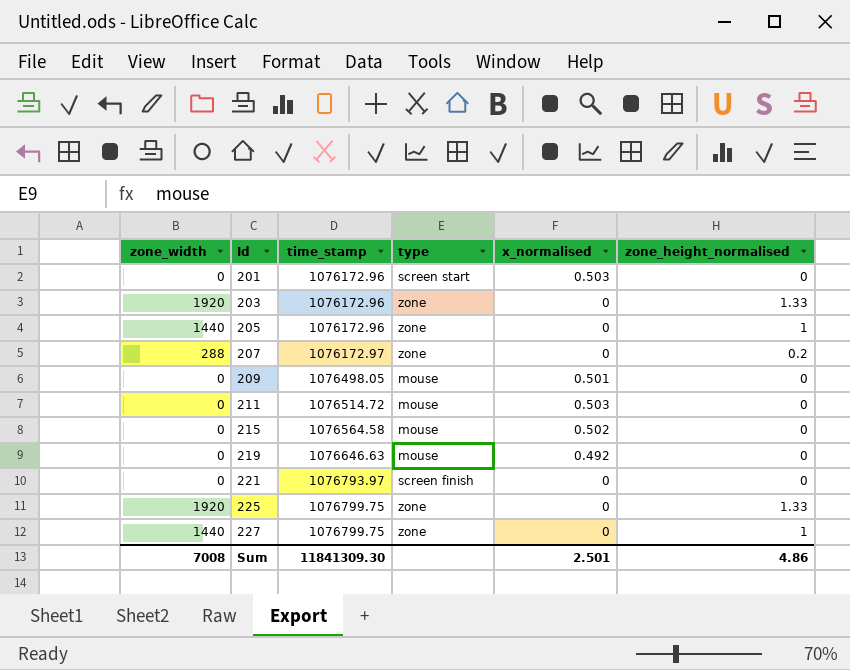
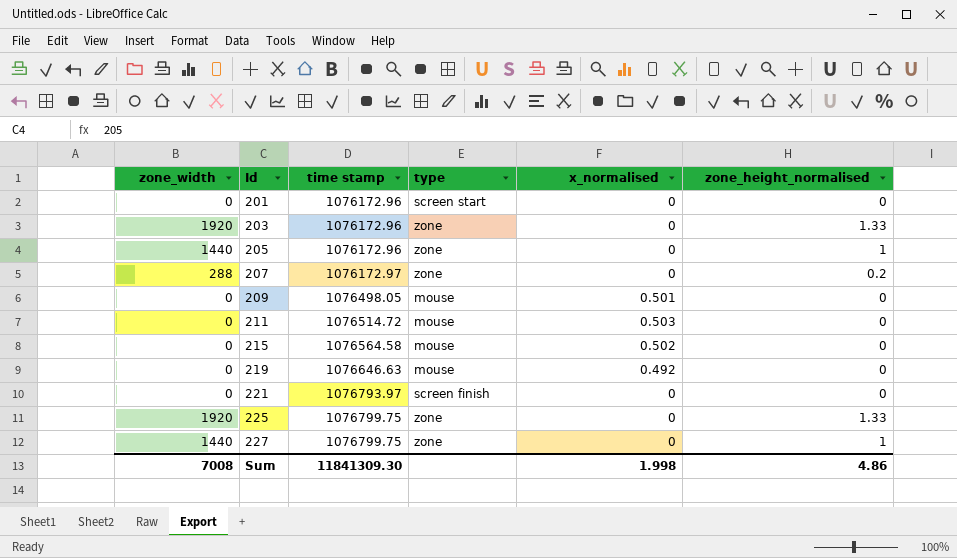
column name: time_stamp -> time stamp
201 | x_normalised: 0.503 -> 0
Sum | x_normalised: 2.501 -> 1.998

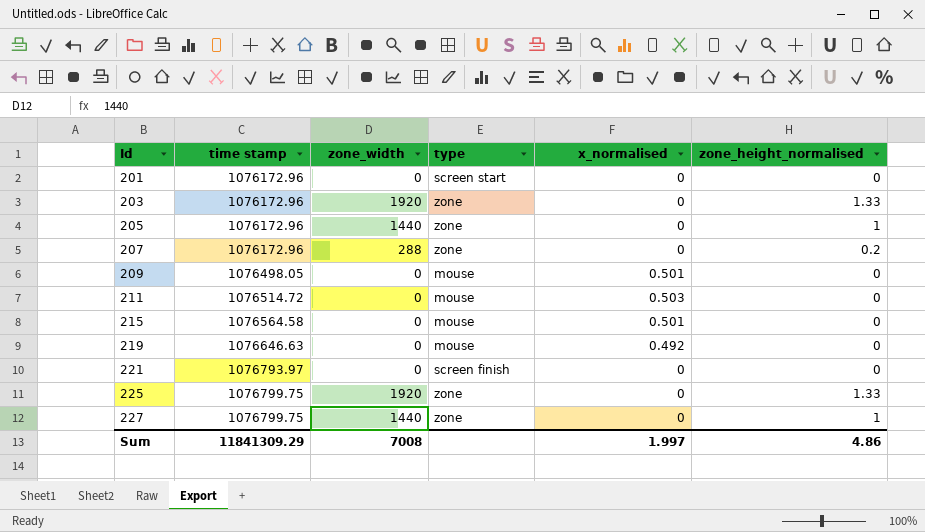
column zone_width | position: 1 -> 3
207 | time stamp: 1076172.97 -> 1076172.96
215 | x_normalised: 0.502 -> 0.501
Sum | time stamp: 11841309.30 -> 11841309.29
Sum | x_normalised: 1.998 -> 1.997

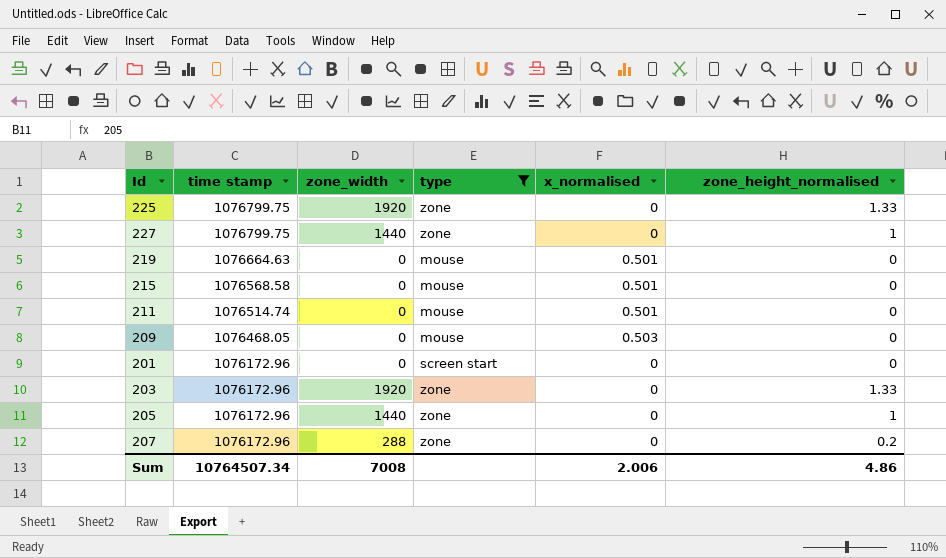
filter: none -> type != screen finish
row order: Id ascending -> time stamp descending
219 | time stamp: 1076646.63 -> 1076664.63
219 | x_normalised: 0.492 -> 0.501
215 | time stamp: 1076564.58 -> 1076568.58
211 | time stamp: 1076514.72 -> 1076514.74
211 | x_normalised: 0.503 -> 0.501
209 | time stamp: 1076498.05 -> 1076468.05
209 | x_normalised: 0.501 -> 0.503
Sum | time stamp: 11841309.29 -> 10764507.34
Sum | x_normalised: 1.997 -> 2.006

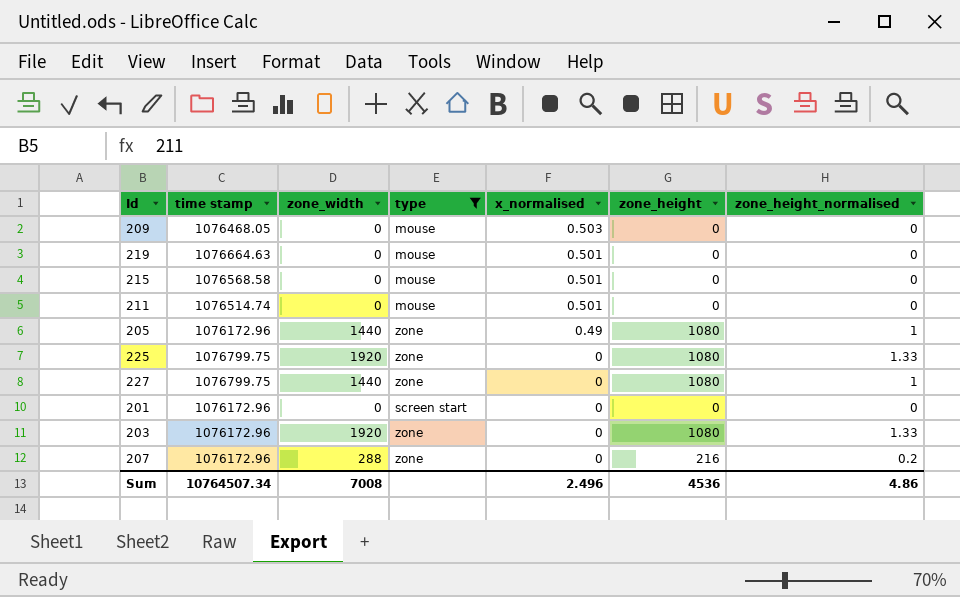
row order: time stamp descending -> x_normalised descending
column zone_height | position: none -> 6
205 | x_normalised: 0 -> 0.49
Sum | x_normalised: 2.006 -> 2.496

